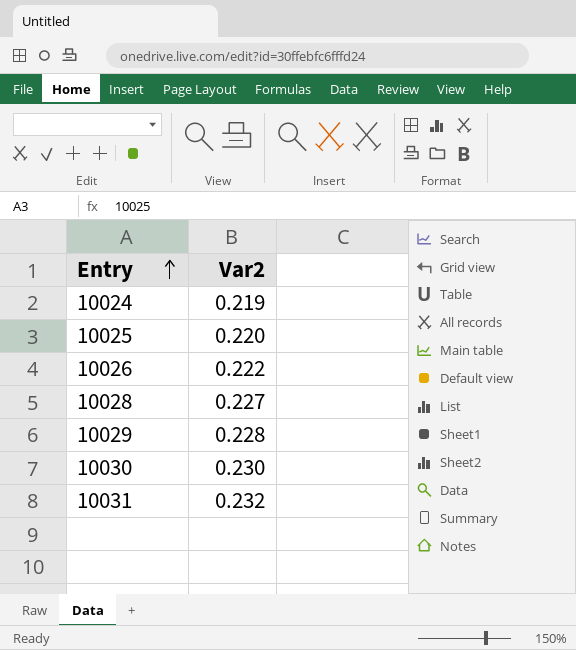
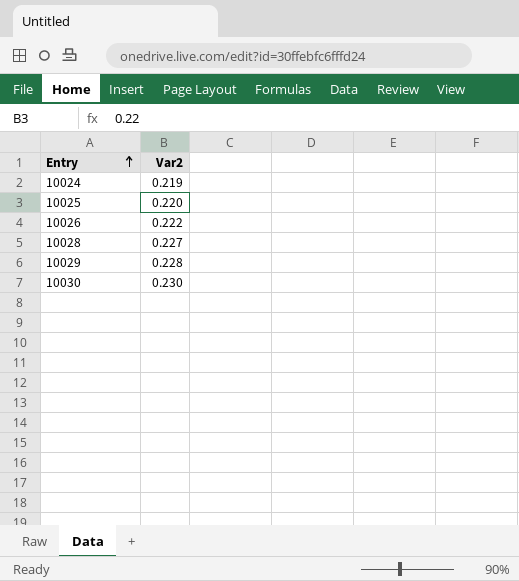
row 10031: 0.232 -> none

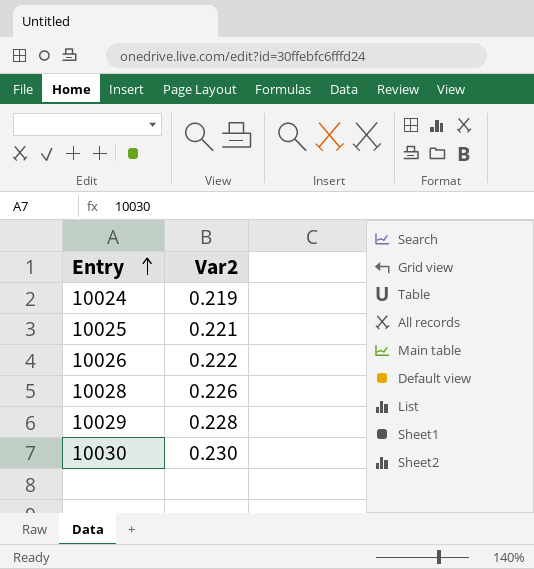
10025 | Var2: 0.220 -> 0.221
10028 | Var2: 0.227 -> 0.226

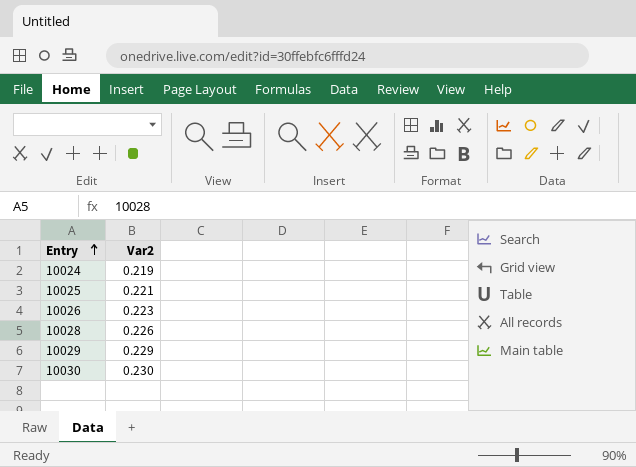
10026 | Var2: 0.222 -> 0.223
10029 | Var2: 0.228 -> 0.229

